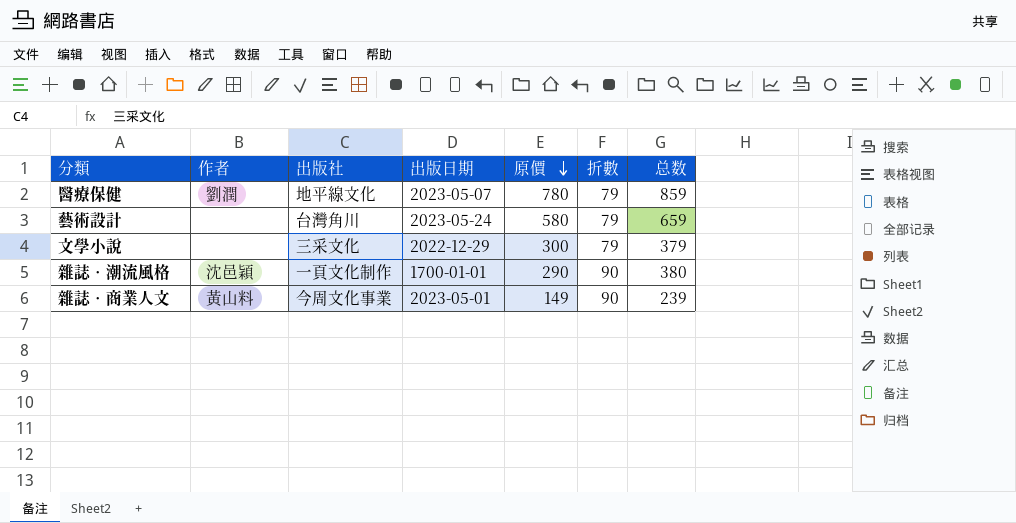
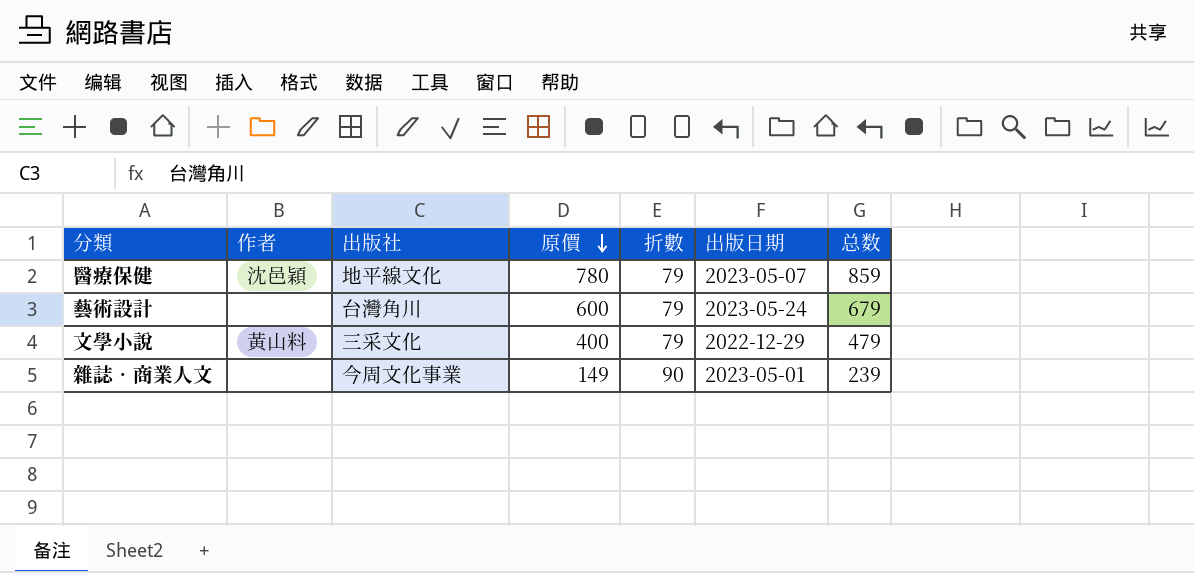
column 出版日期 | position: 4 -> 6
row 雜誌‧潮流風格: 沈邑穎 | 一頁文化制作 | 1700-01-01 | 290 | 90 | 380 -> none
醫療保健 | 作者: 劉潤 -> 沈邑穎
藝術設計 | 原價: 580 -> 600
藝術設計 | 总数: 659 -> 679
文學小說 | 作者: none -> 黃山料
文學小說 | 原價: 300 -> 400
文學小說 | 总数: 379 -> 479
雜誌‧商業人文 | 作者: 黃山料 -> none

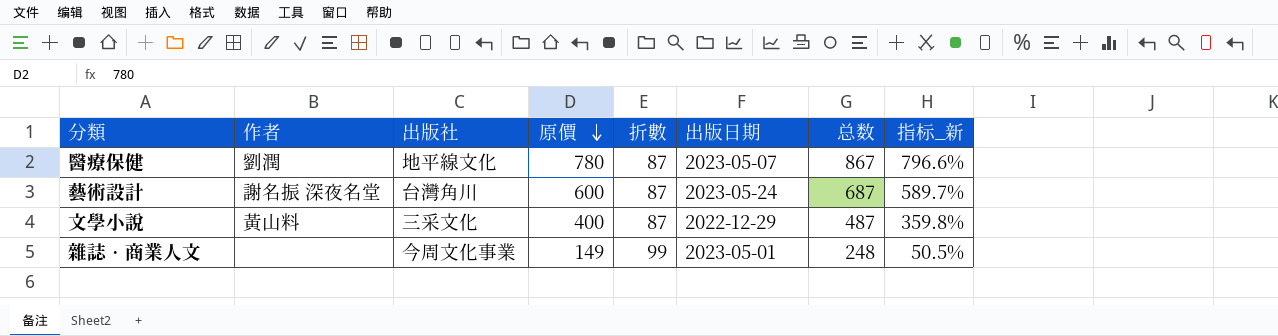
column 指标_新 | formula: none -> ([原價] - [折數]) / [折數]
醫療保健 | 作者: 沈邑穎 -> 劉潤
醫療保健 | 折數: 79 -> 87
醫療保健 | 总数: 859 -> 867
藝術設計 | 作者: none -> 謝名振 深夜名堂
藝術設計 | 折數: 79 -> 87
藝術設計 | 总数: 679 -> 687
文學小說 | 折數: 79 -> 87
文學小說 | 总数: 479 -> 487
雜誌‧商業人文 | 折數: 90 -> 99
雜誌‧商業人文 | 总数: 239 -> 248

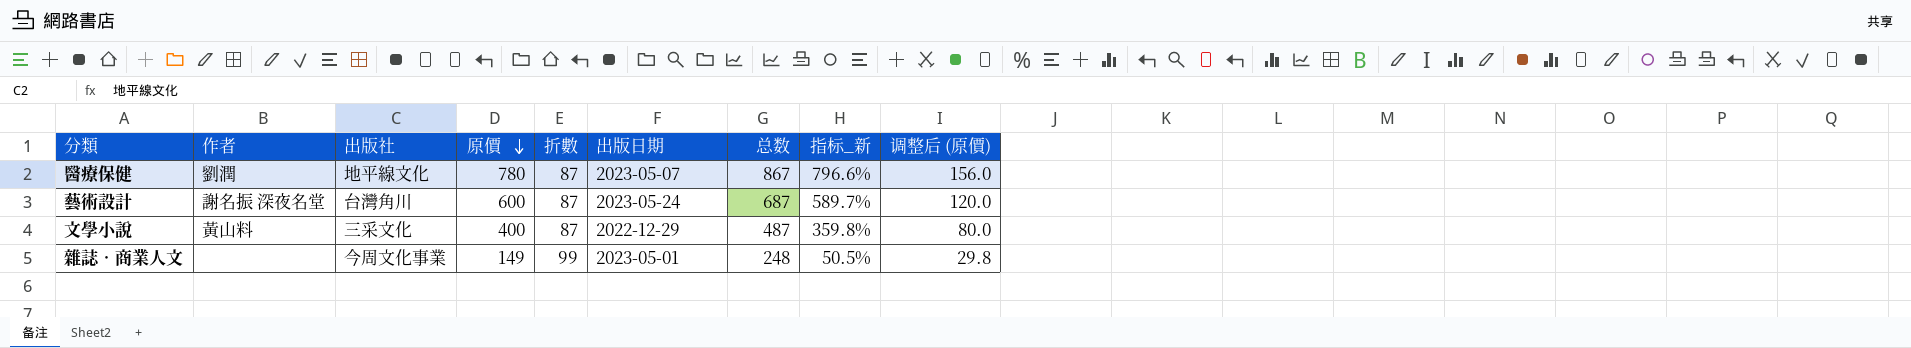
column 调整后 (原價) | formula: none -> [原價] * 0.2

